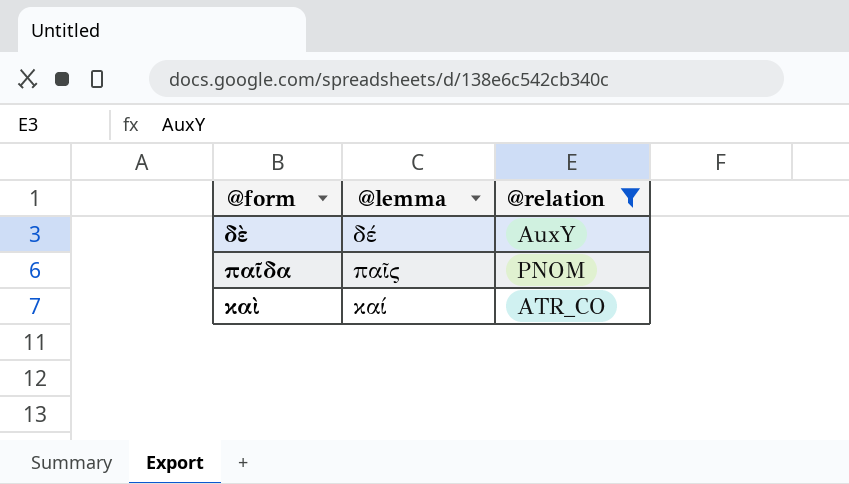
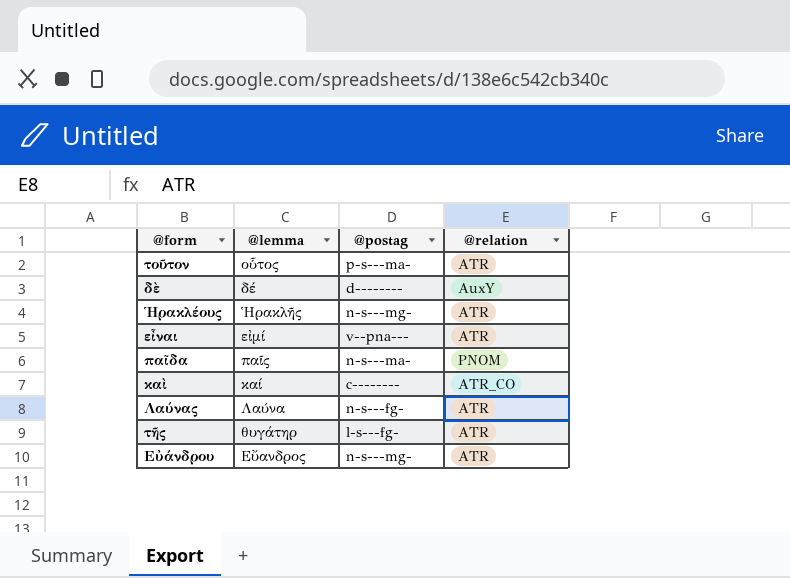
filter: @relation != ATR -> none
column @postag | position: none -> 3

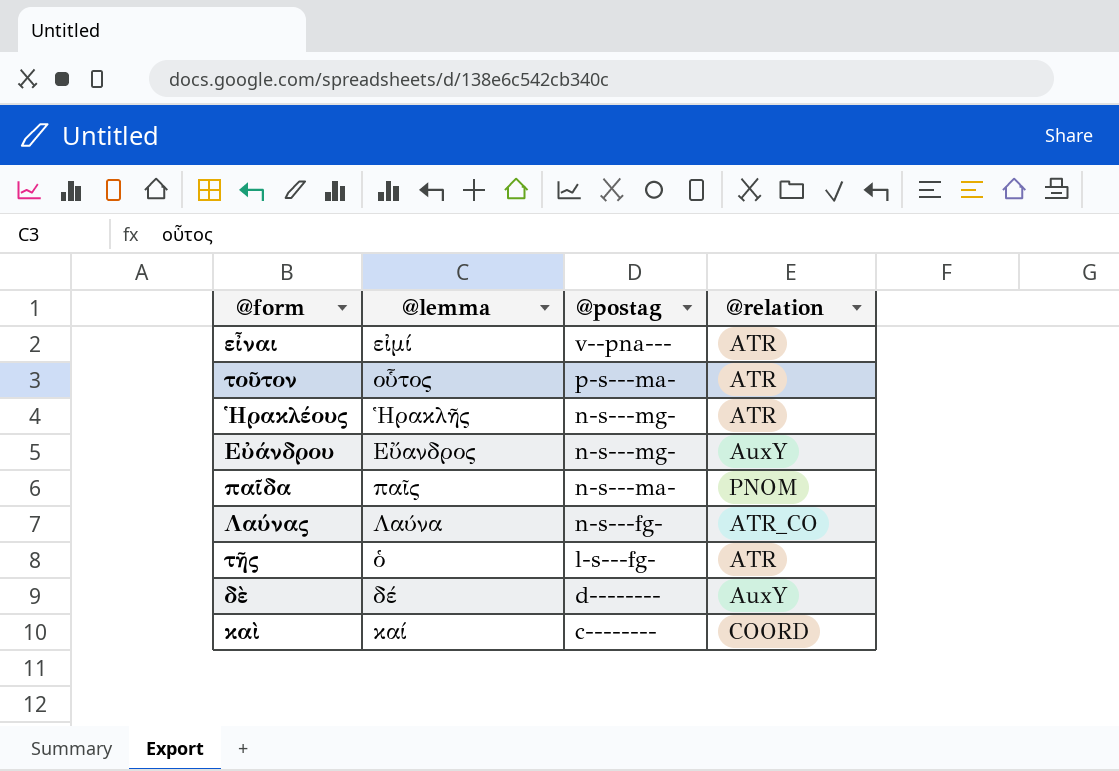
row order: none -> @postag descending
Εὐάνδρου | @relation: ATR -> AuxY
Λαύνας | @relation: ATR -> ATR_CO
τῆς | @lemma: θυγάτηρ -> ὁ
καὶ | @relation: ATR_CO -> COORD

